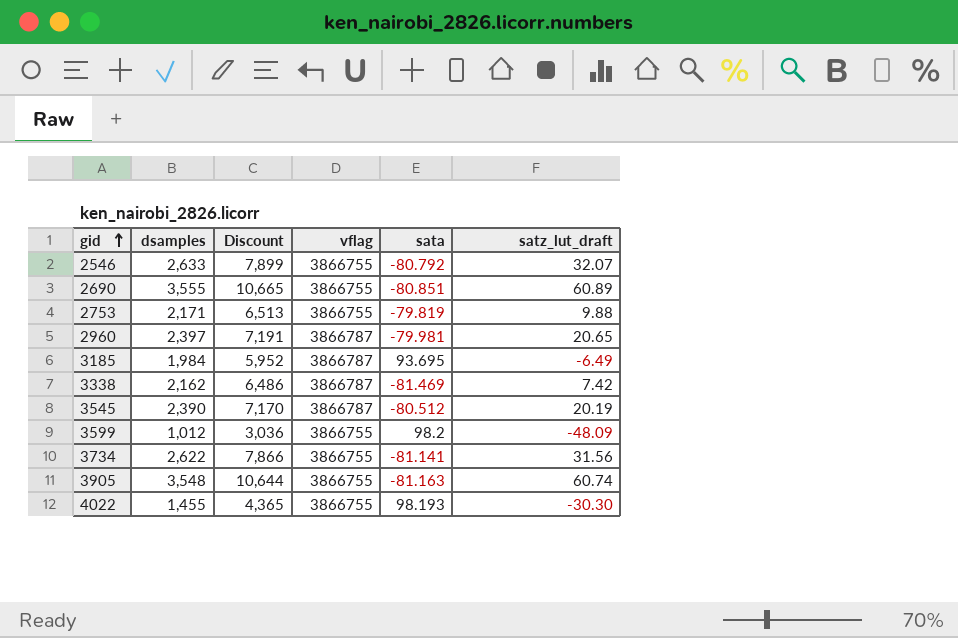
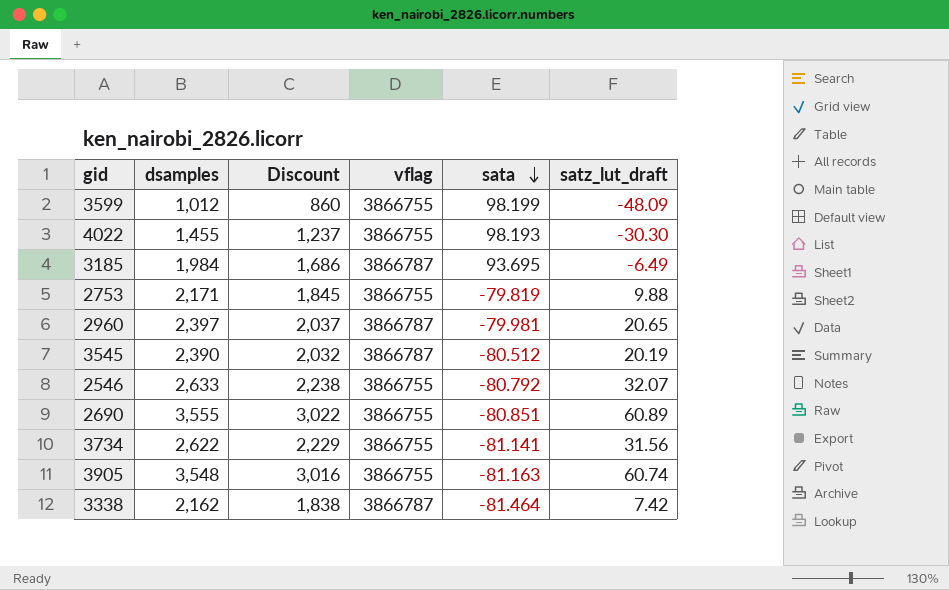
row order: gid ascending -> sata descending
column Discount | formula: [dsamples] * 3 -> [dsamples] * 0.85
3599 | sata: 98.2 -> 98.199
3338 | sata: -81.469 -> -81.464

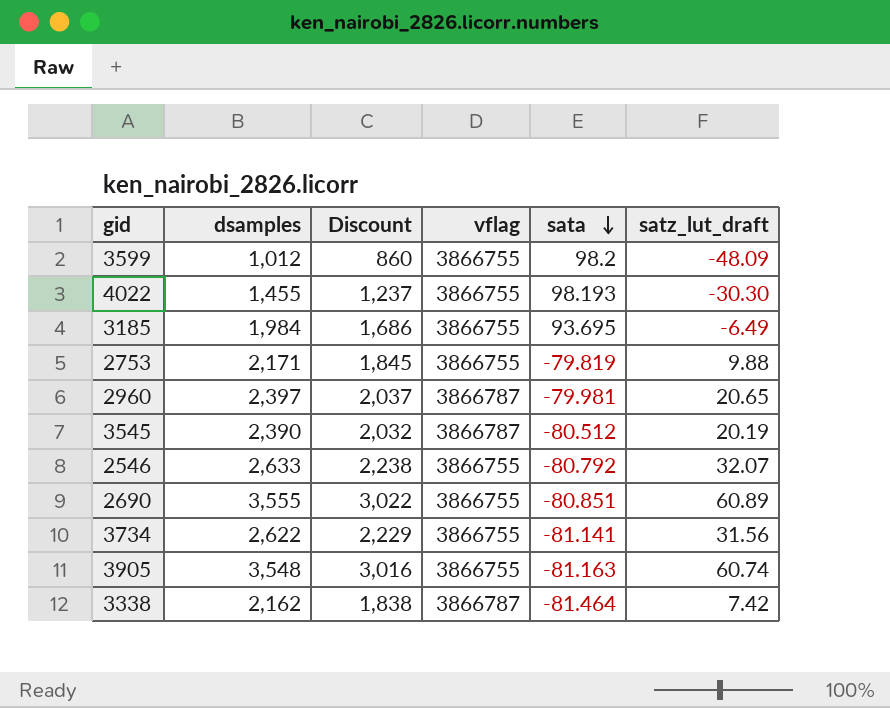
3599 | sata: 98.199 -> 98.2
3185 | vflag: 3866787 -> 3866755

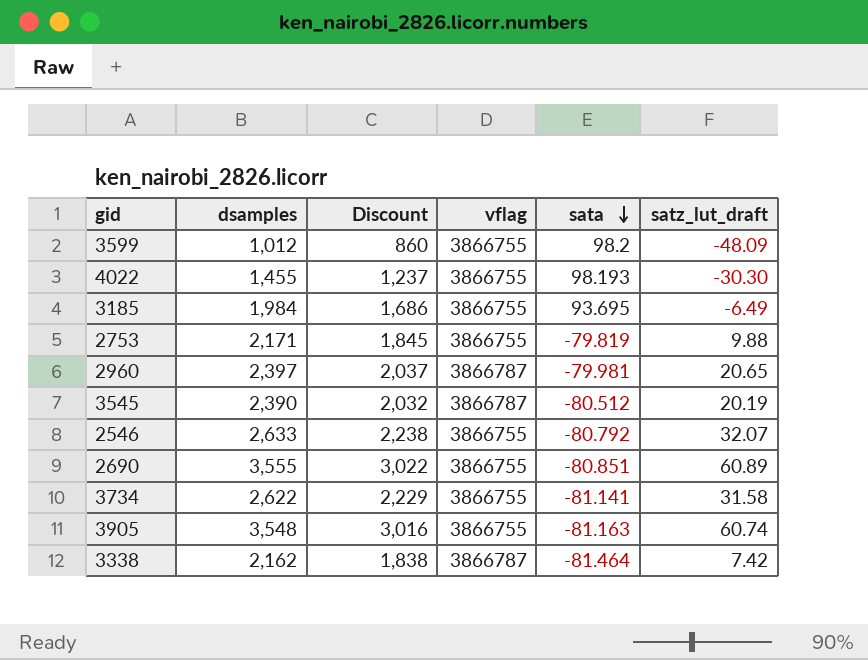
3734 | satz_lut_draft: 31.56 -> 31.58

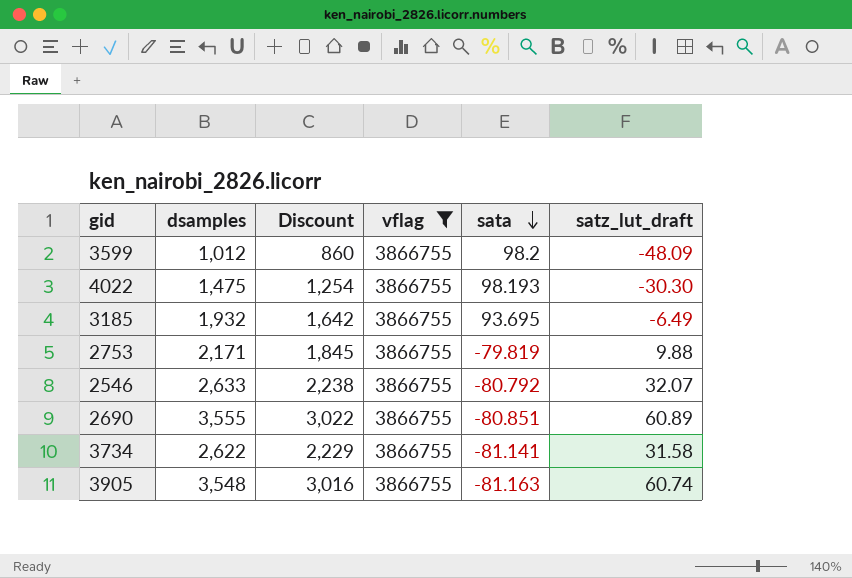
filter: none -> vflag = 3866755
4022 | dsamples: 1,455 -> 1,475
4022 | Discount: 1,237 -> 1,254
3185 | dsamples: 1,984 -> 1,932
3185 | Discount: 1,686 -> 1,642

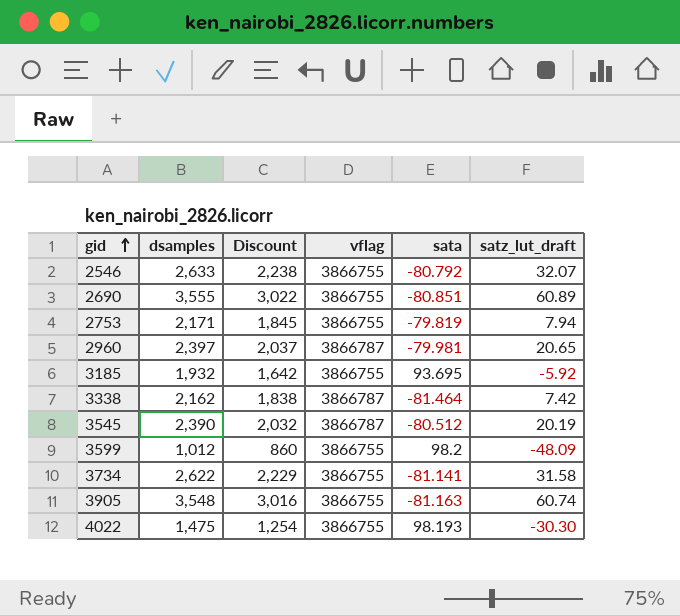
filter: vflag = 3866755 -> none
row order: sata descending -> gid ascending
2753 | satz_lut_draft: 9.88 -> 7.94
3185 | satz_lut_draft: -6.49 -> -5.92

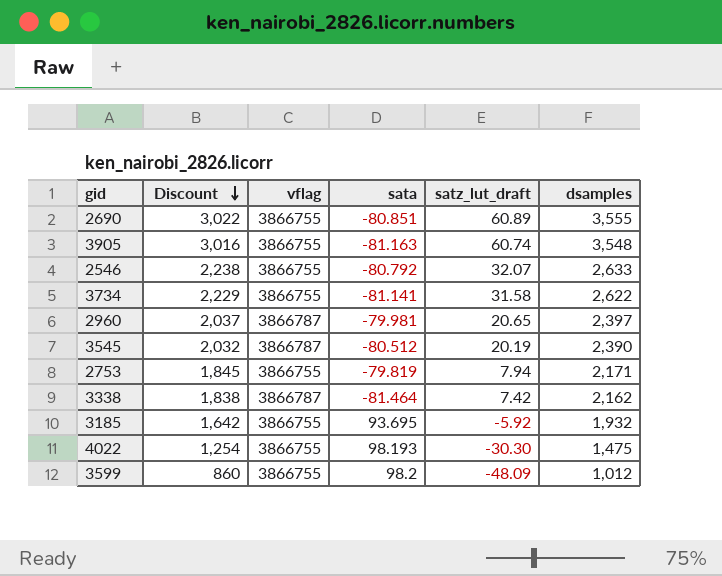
row order: gid ascending -> Discount descending
column dsamples | position: 2 -> 6

